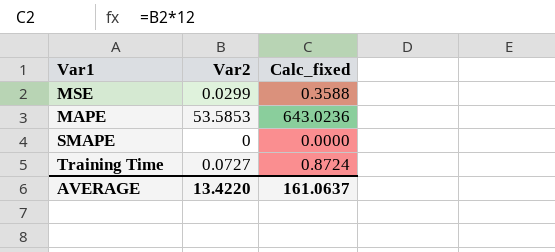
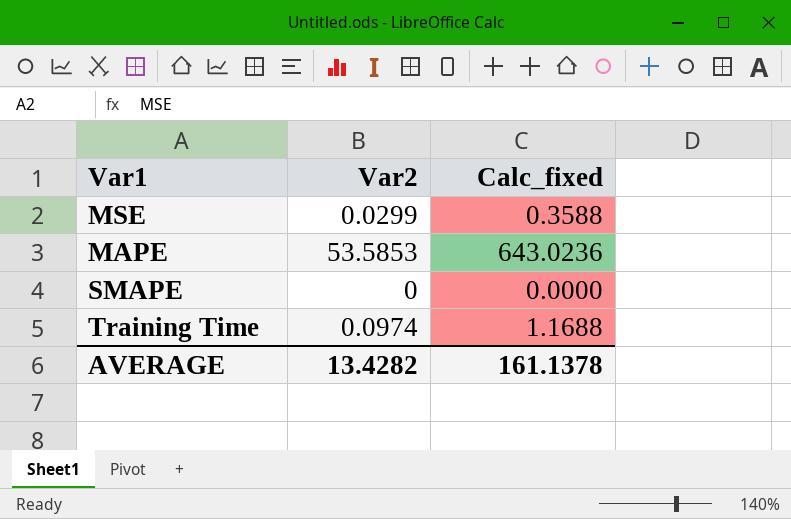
Training Time | Var2: 0.0727 -> 0.0974
Training Time | Calc_fixed: 0.8724 -> 1.1688
AVERAGE | Var2: 13.4220 -> 13.4282
AVERAGE | Calc_fixed: 161.0637 -> 161.1378

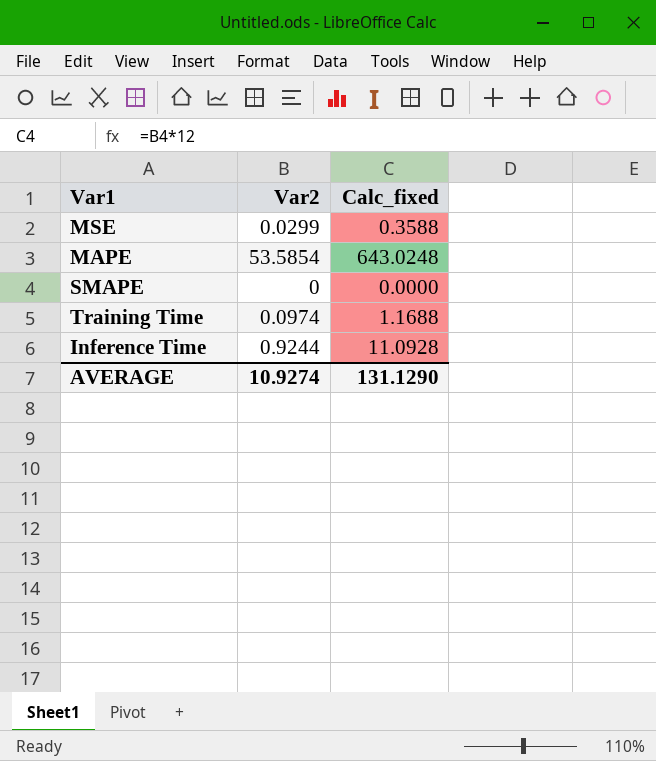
MAPE | Var2: 53.5853 -> 53.5854
MAPE | Calc_fixed: 643.0236 -> 643.0248
row Inference Time: none -> 0.9244 | 11.0928
AVERAGE | Var2: 13.4282 -> 10.9274
AVERAGE | Calc_fixed: 161.1378 -> 131.1290

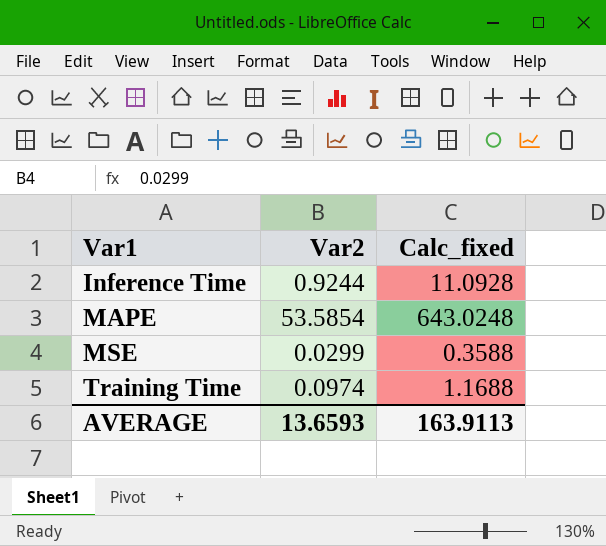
row order: none -> Var1 ascending
row SMAPE: 0 | 0.0000 -> none
AVERAGE | Var2: 10.9274 -> 13.6593
AVERAGE | Calc_fixed: 131.1290 -> 163.9113

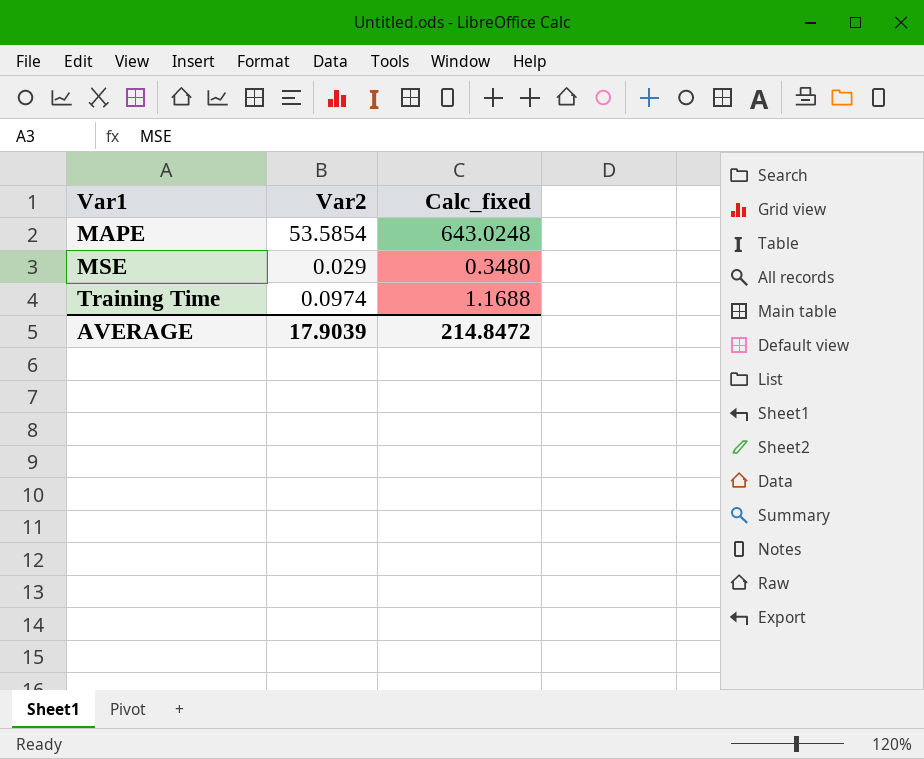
row Inference Time: 0.9244 | 11.0928 -> none
MSE | Var2: 0.0299 -> 0.029
MSE | Calc_fixed: 0.3588 -> 0.3480
AVERAGE | Var2: 13.6593 -> 17.9039
AVERAGE | Calc_fixed: 163.9113 -> 214.8472

